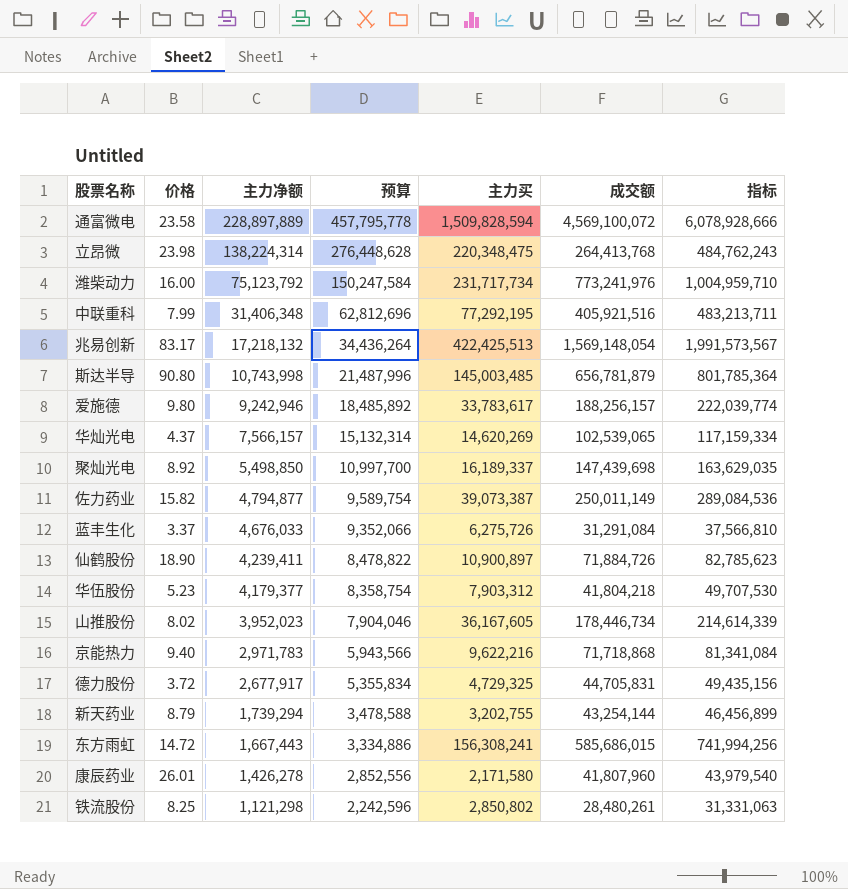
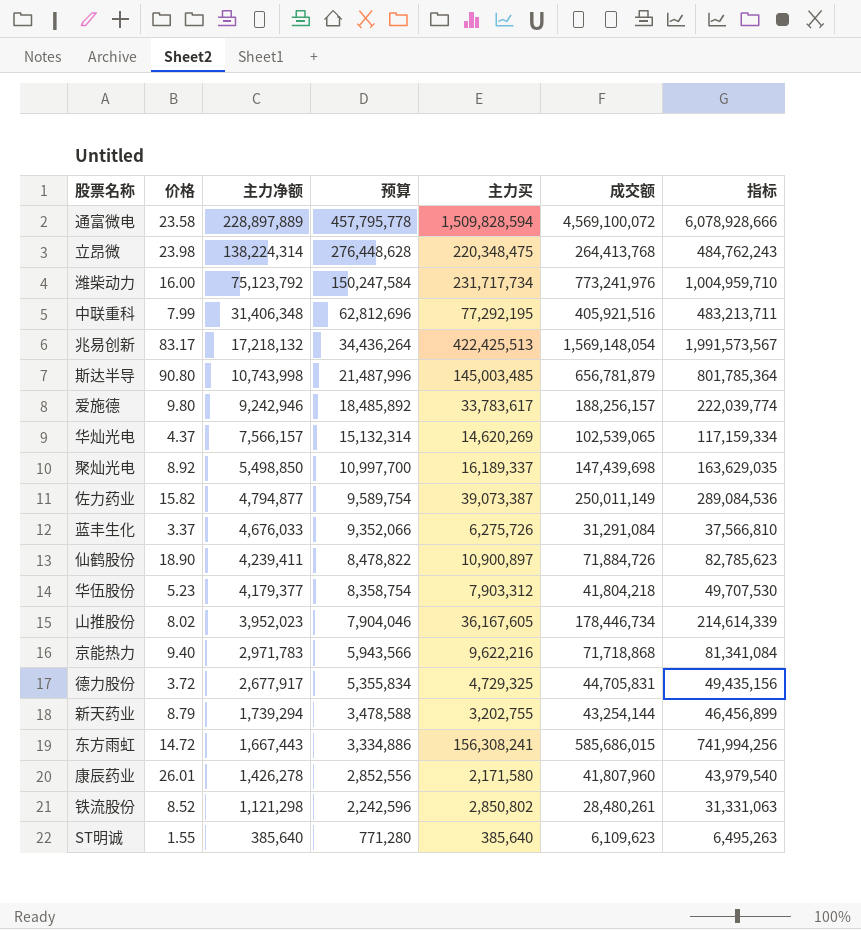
铁流股份 | 价格: 8.25 -> 8.52
row ST明诚: none -> 1.55 | 385,640 | 771,280 | 385,640 | 6,109,623 | 6,495,263

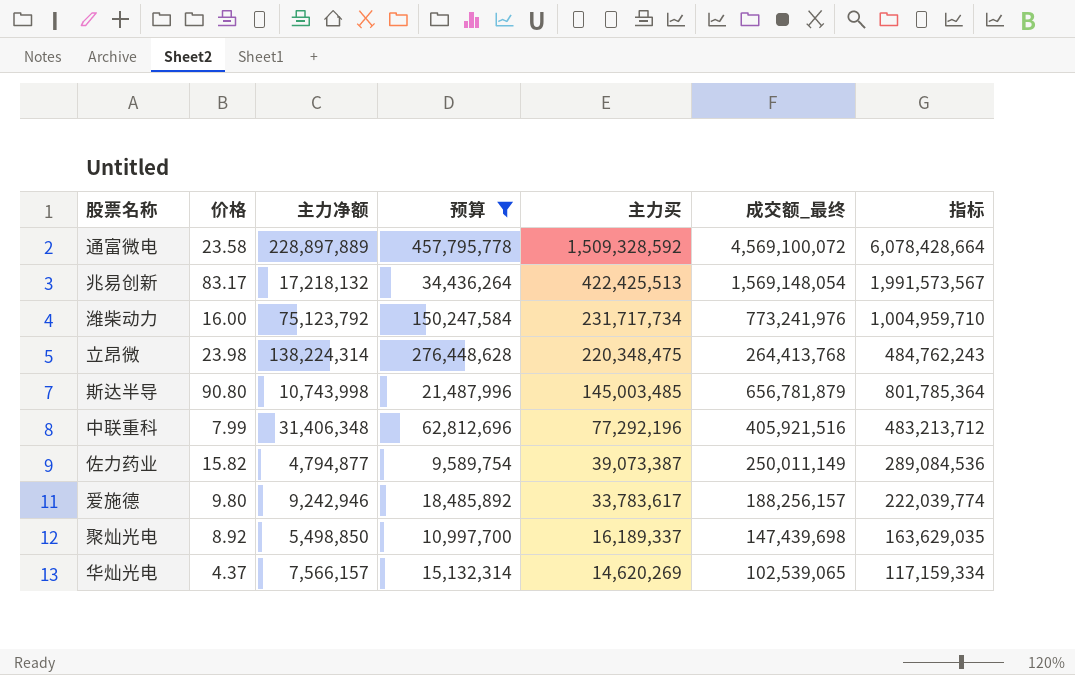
filter: none -> 预算 >= 9,589,754
row order: 主力净额 descending -> 主力买 descending
column name: 成交额 -> 成交额_最终
通富微电 | 主力买: 1,509,828,594 -> 1,509,328,592
通富微电 | 指标: 6,078,928,666 -> 6,078,428,664
中联重科 | 主力买: 77,292,195 -> 77,292,196
中联重科 | 指标: 483,213,711 -> 483,213,712

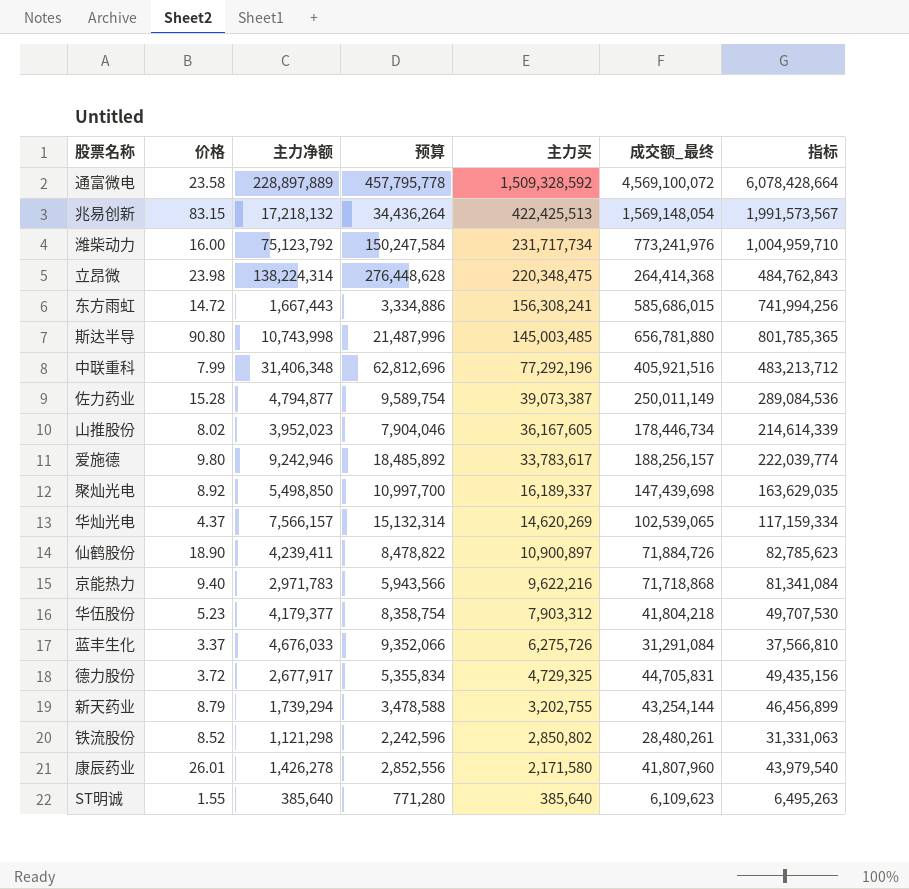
filter: 预算 >= 9,589,754 -> none
兆易创新 | 价格: 83.17 -> 83.15
立昂微 | 成交额_最终: 264,413,768 -> 264,414,368
立昂微 | 指标: 484,762,243 -> 484,762,843
斯达半导 | 成交额_最终: 656,781,879 -> 656,781,880
斯达半导 | 指标: 801,785,364 -> 801,785,365
佐力药业 | 价格: 15.82 -> 15.28

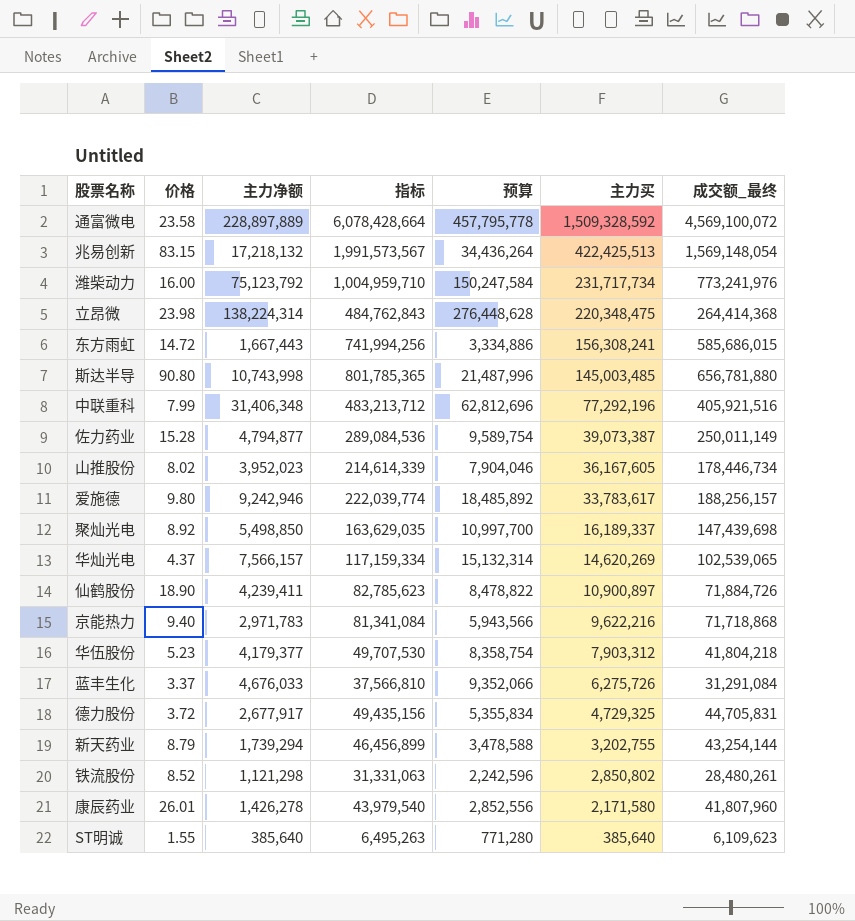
column 指标 | position: 7 -> 4

